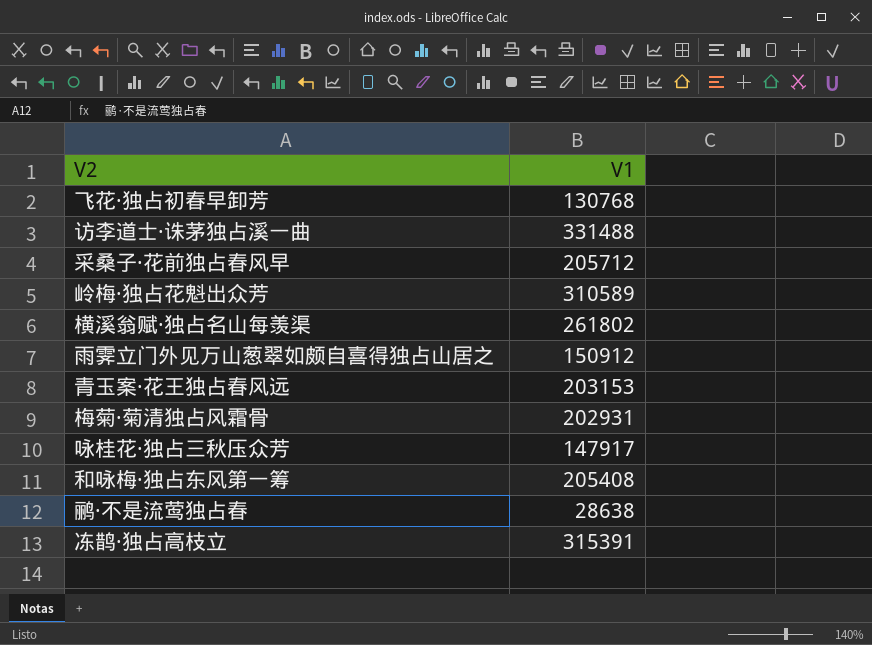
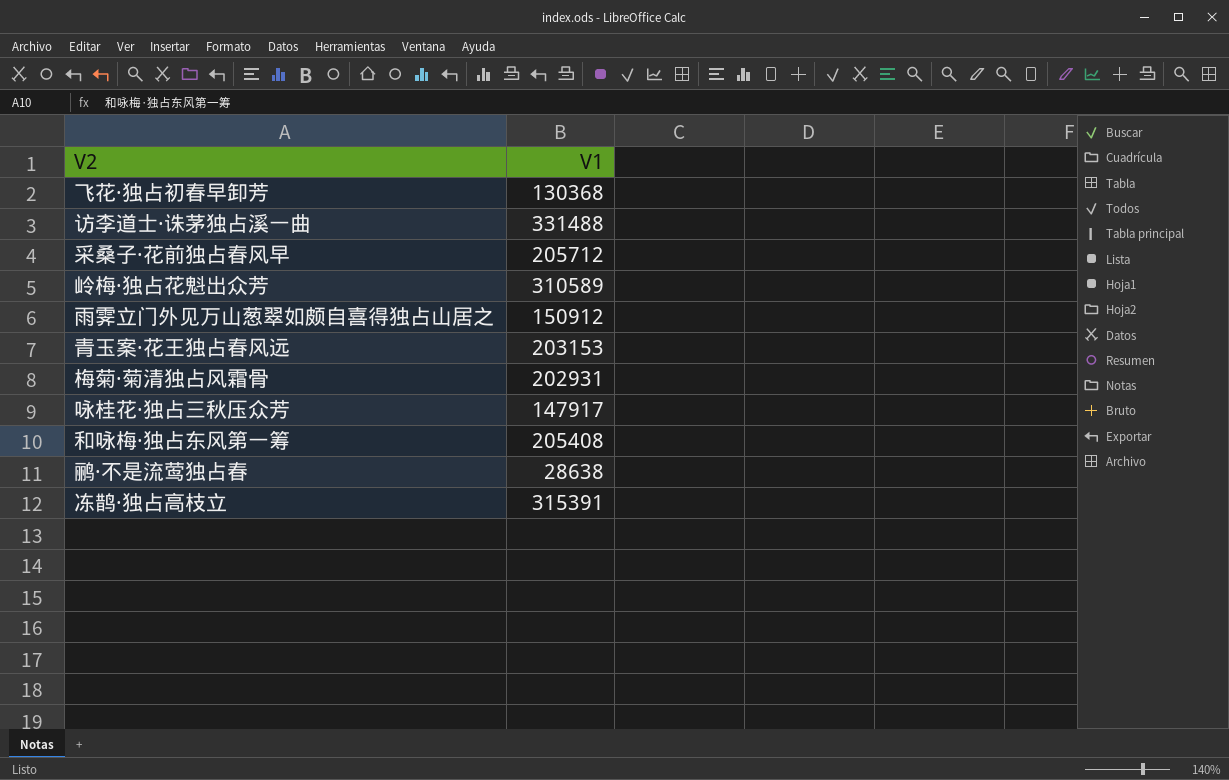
row 横溪翁赋·独占名山每羡渠: 261802 -> none
飞花·独占初春早卸芳 | V1: 130768 -> 130368

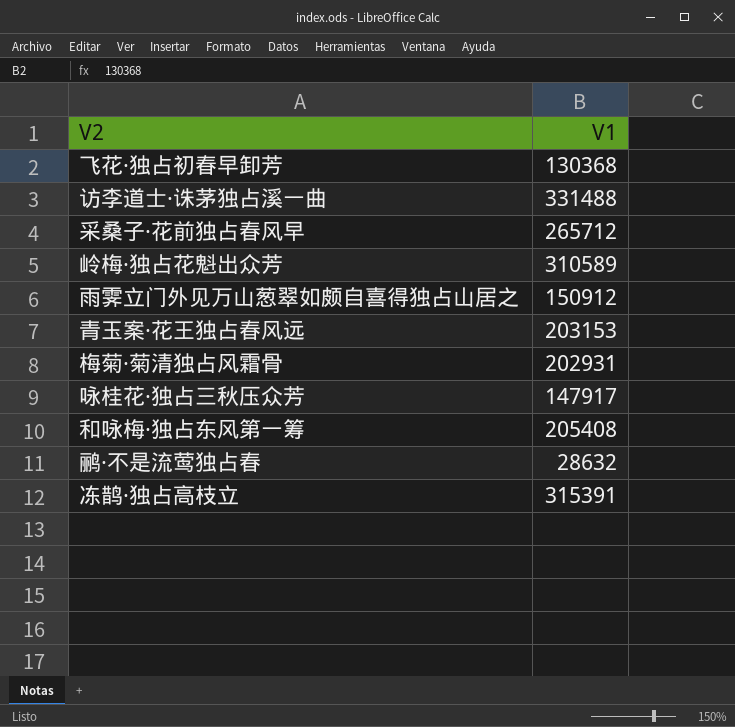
采桑子·花前独占春风早 | V1: 205712 -> 265712
鹂·不是流莺独占春 | V1: 28638 -> 28632

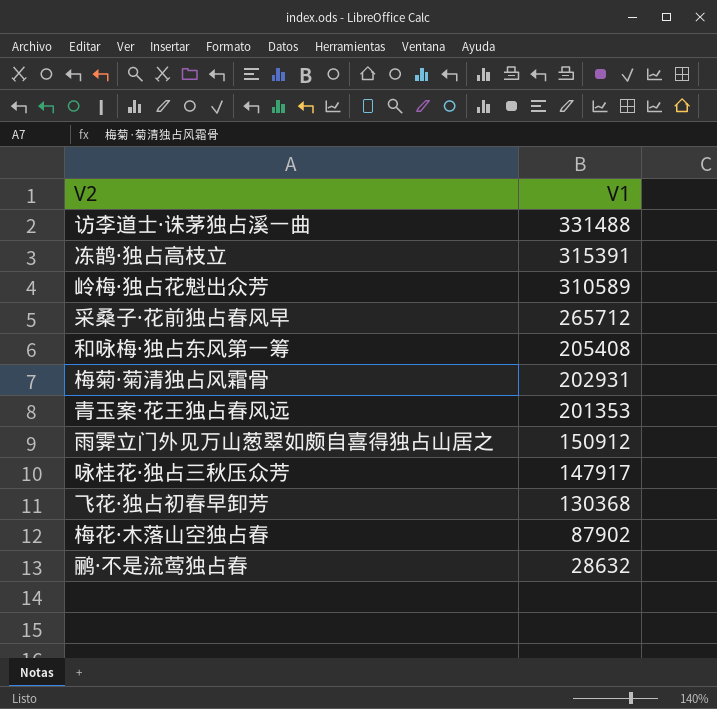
row order: none -> V1 descending
青玉案·花王独占春风远 | V1: 203153 -> 201353
row 梅花·木落山空独占春: none -> 87902

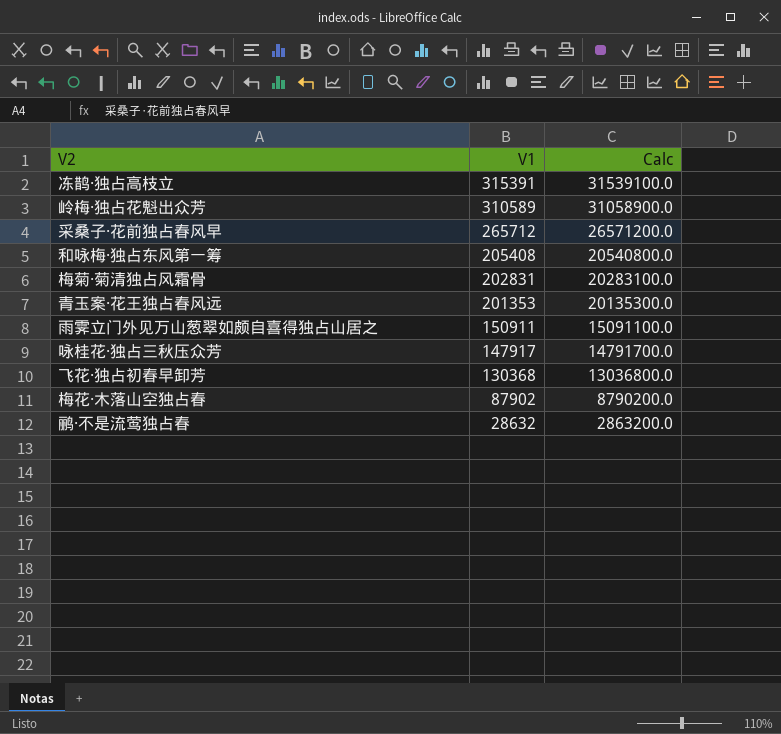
column Calc | formula: none -> [V1] * 100
row 访李道士·诛茅独占溪一曲: 331488 -> none
梅菊·菊清独占风霜骨 | V1: 202931 -> 202831
雨霁立门外见万山葱翠如颇自喜得独占山居之 | V1: 150912 -> 150911

